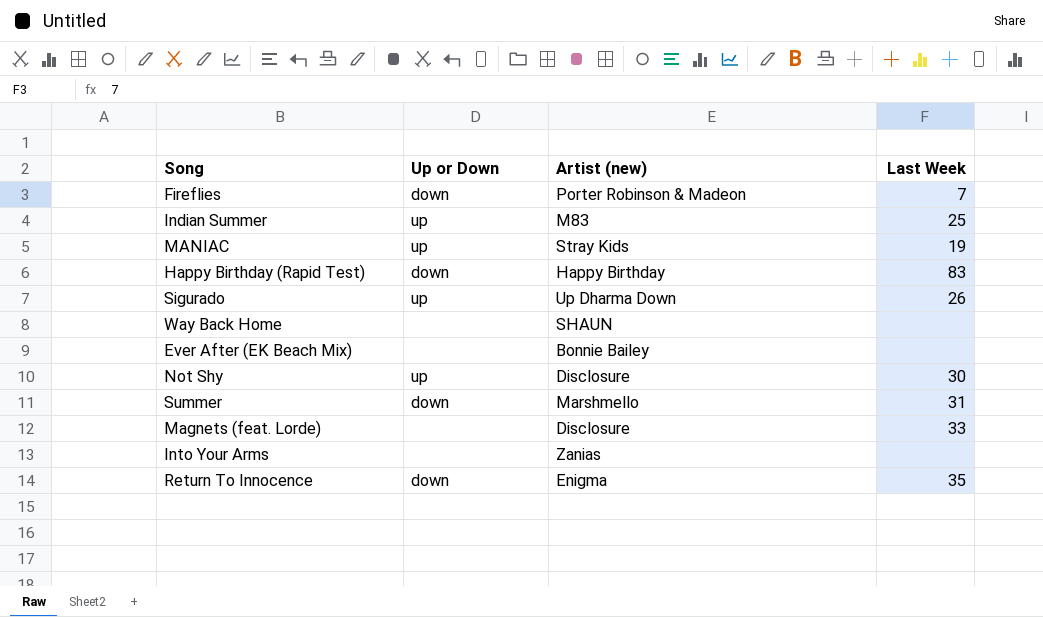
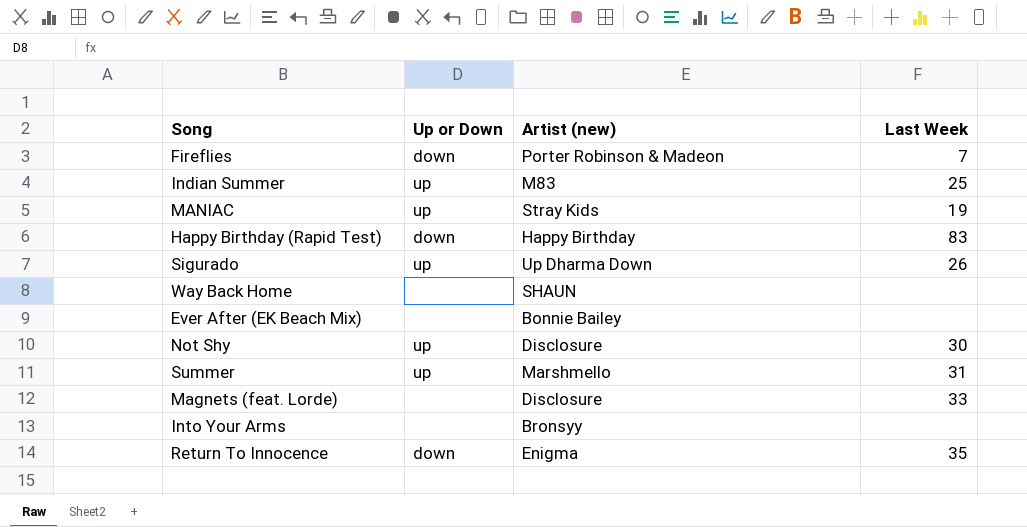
Summer | Up or Down: down -> up
Into Your Arms | Artist (new): Zanias -> Bronsyy

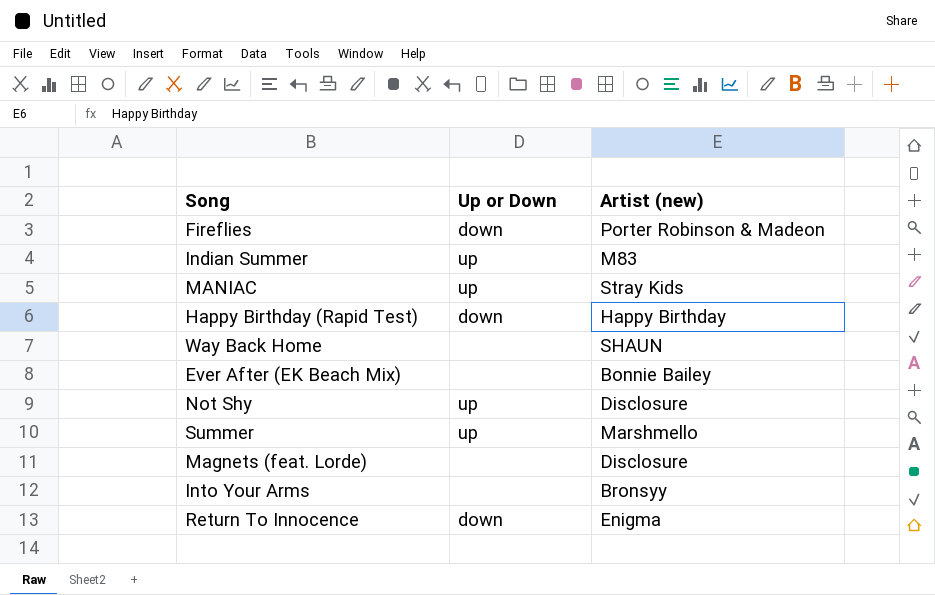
column Last Week | position: 4 -> none
row Sigurado: up | Up Dharma Down | 26 -> none

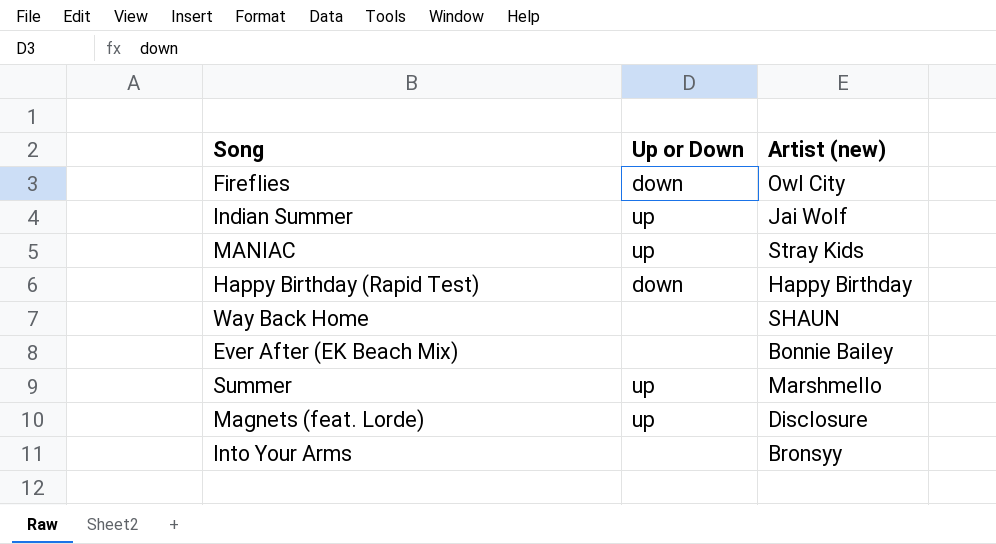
row Not Shy: up | Disclosure -> none
row Return To Innocence: down | Enigma -> none
Fireflies | Artist (new): Porter Robinson & Madeon -> Owl City
Indian Summer | Artist (new): M83 -> Jai Wolf
Magnets (feat. Lorde) | Up or Down: none -> up

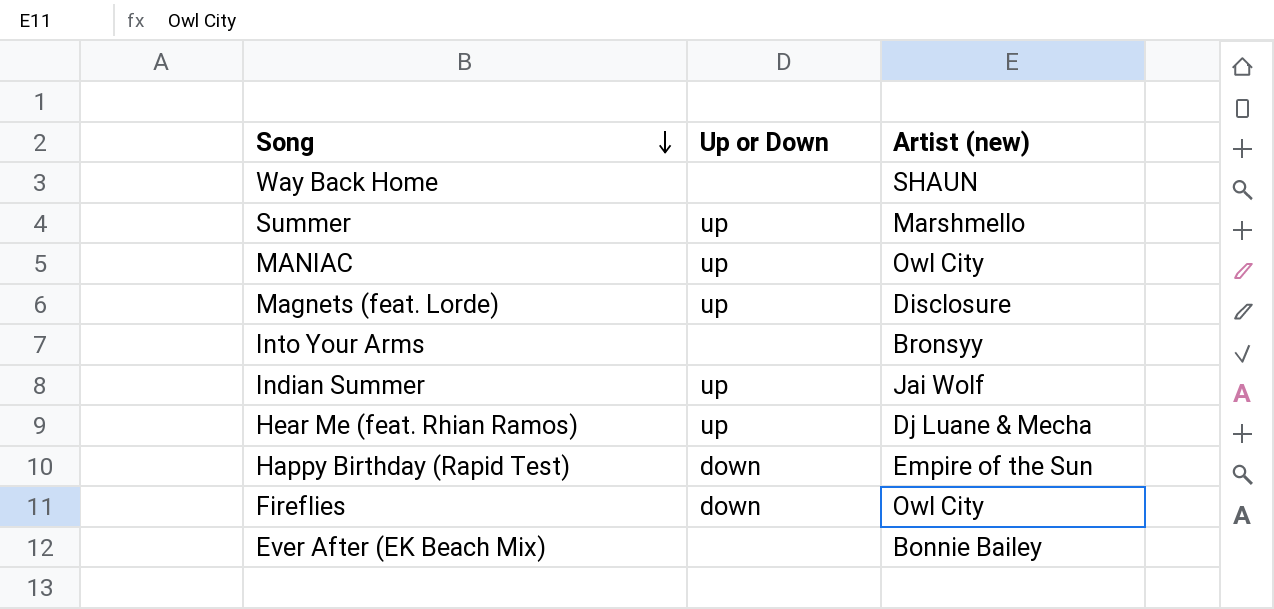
row order: none -> Song descending
MANIAC | Artist (new): Stray Kids -> Owl City
row Hear Me (feat. Rhian Ramos): none -> up | Dj Luane & Mecha
Happy Birthday (Rapid Test) | Artist (new): Happy Birthday -> Empire of the Sun

